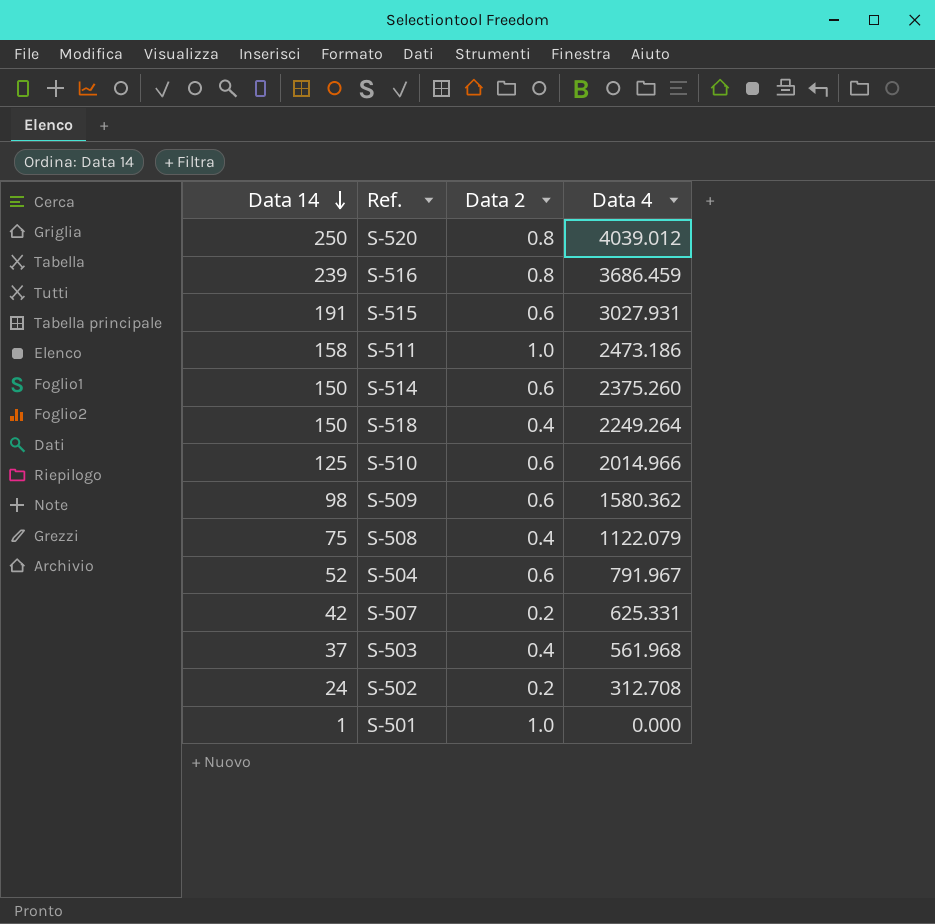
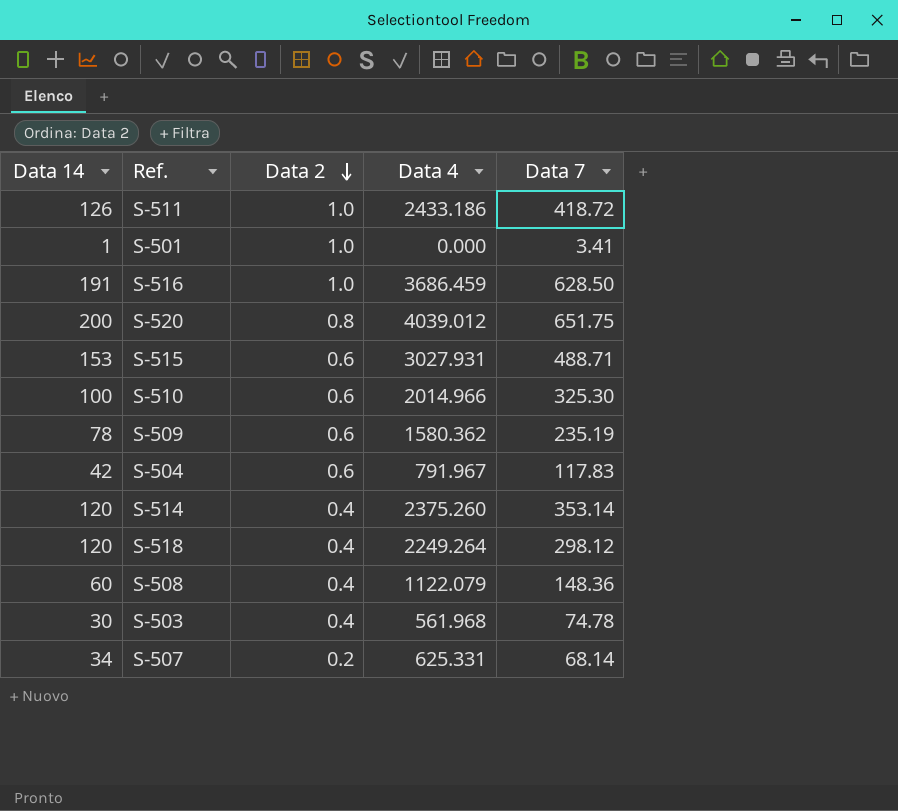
row order: Data 14 descending -> Data 2 descending
column Data 7 | position: none -> 5
row S-502: 24 | 0.2 | 312.708 -> none
S-511 | Data 14: 158 -> 126
S-511 | Data 4: 2473.186 -> 2433.186
S-516 | Data 14: 239 -> 191
S-516 | Data 2: 0.8 -> 1.0
S-520 | Data 14: 250 -> 200
S-515 | Data 14: 191 -> 153
S-510 | Data 14: 125 -> 100
S-509 | Data 14: 98 -> 78
S-504 | Data 14: 52 -> 42
S-514 | Data 14: 150 -> 120
S-514 | Data 2: 0.6 -> 0.4
S-518 | Data 14: 150 -> 120
S-508 | Data 14: 75 -> 60
S-503 | Data 14: 37 -> 30
S-507 | Data 14: 42 -> 34

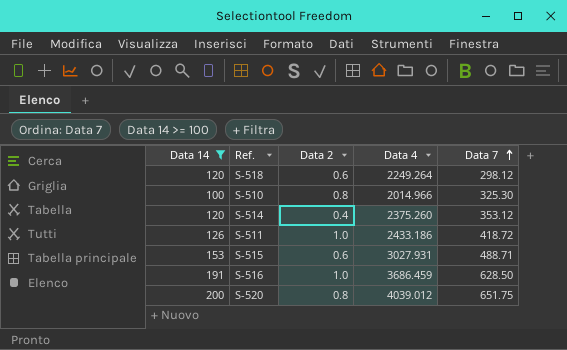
filter: none -> Data 14 >= 100
row order: Data 2 descending -> Data 7 ascending
S-518 | Data 2: 0.4 -> 0.6
S-510 | Data 2: 0.6 -> 0.8
S-514 | Data 7: 353.14 -> 353.12

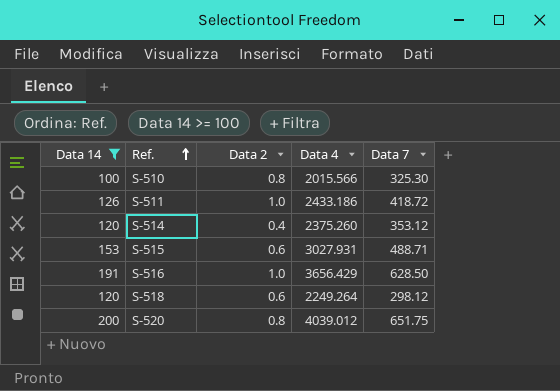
row order: Data 7 ascending -> Ref. ascending
S-510 | Data 4: 2014.966 -> 2015.566
S-516 | Data 4: 3686.459 -> 3656.429

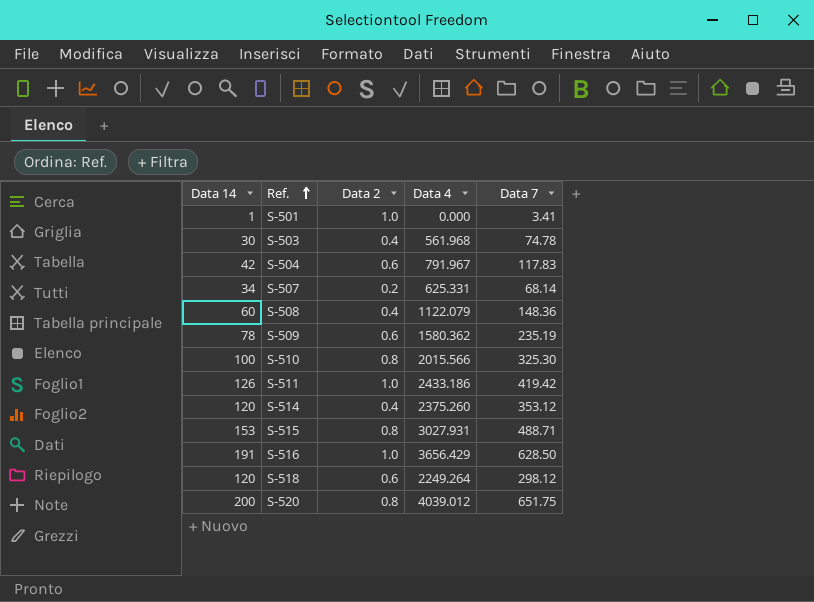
filter: Data 14 >= 100 -> none
S-511 | Data 7: 418.72 -> 419.42
S-515 | Data 2: 0.6 -> 0.8

